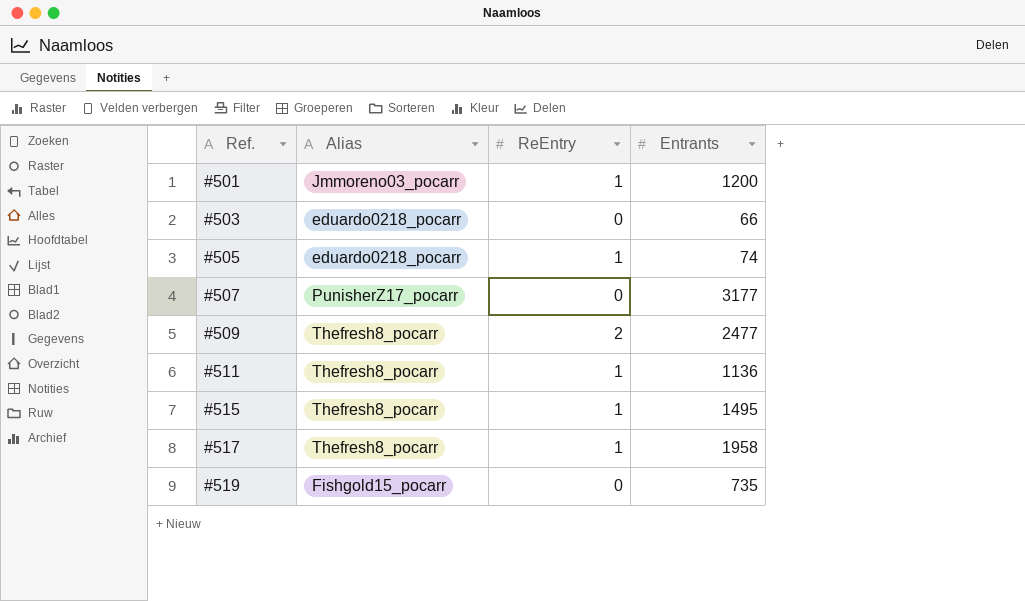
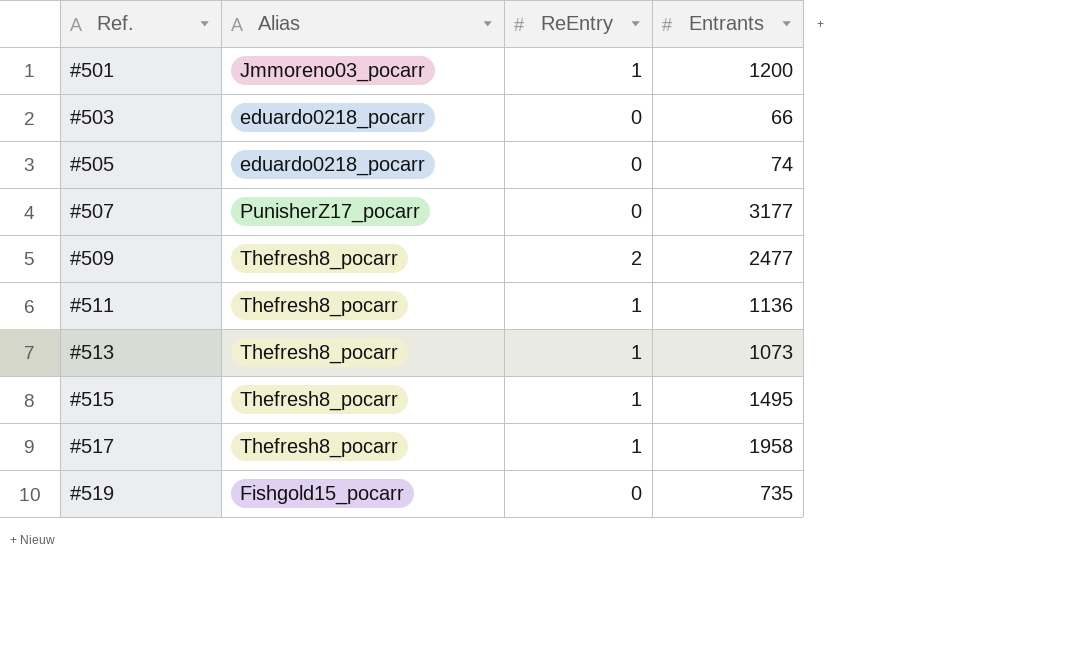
#505 | ReEntry: 1 -> 0
row #513: none -> Thefresh8_pocarr | 1 | 1073

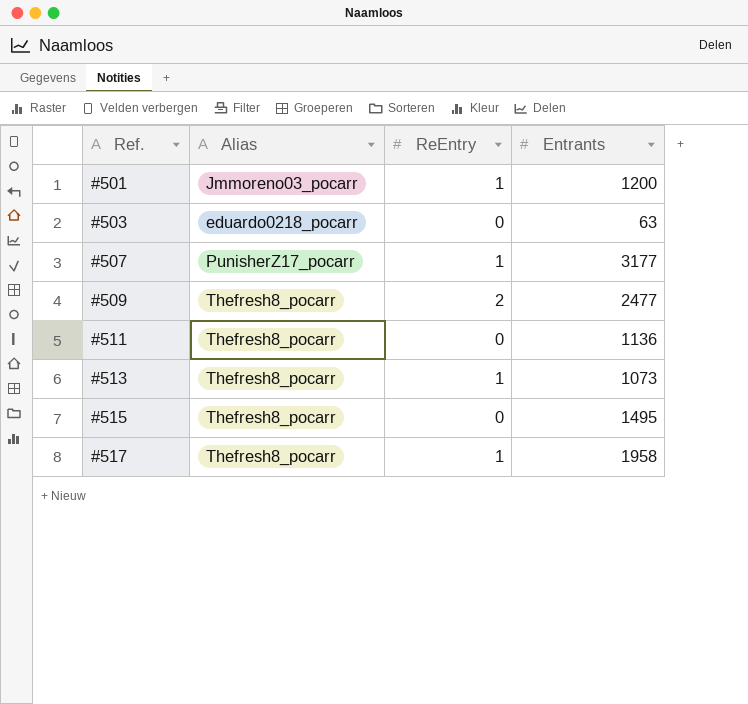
row #505: eduardo0218_pocarr | 0 | 74 -> none
row #519: Fishgold15_pocarr | 0 | 735 -> none
#503 | Entrants: 66 -> 63
#507 | ReEntry: 0 -> 1
#511 | ReEntry: 1 -> 0
#515 | ReEntry: 1 -> 0

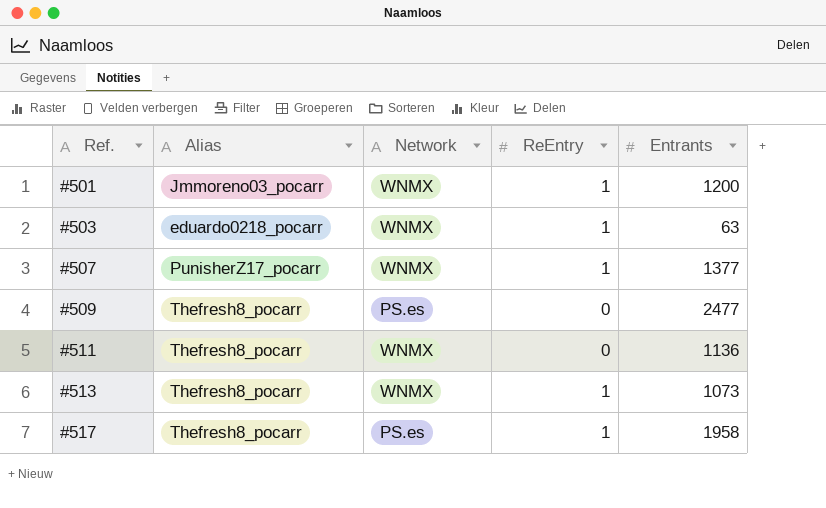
column Network | position: none -> 3
row #515: Thefresh8_pocarr | 0 | 1495 -> none
#503 | ReEntry: 0 -> 1
#507 | Entrants: 3177 -> 1377
#509 | ReEntry: 2 -> 0

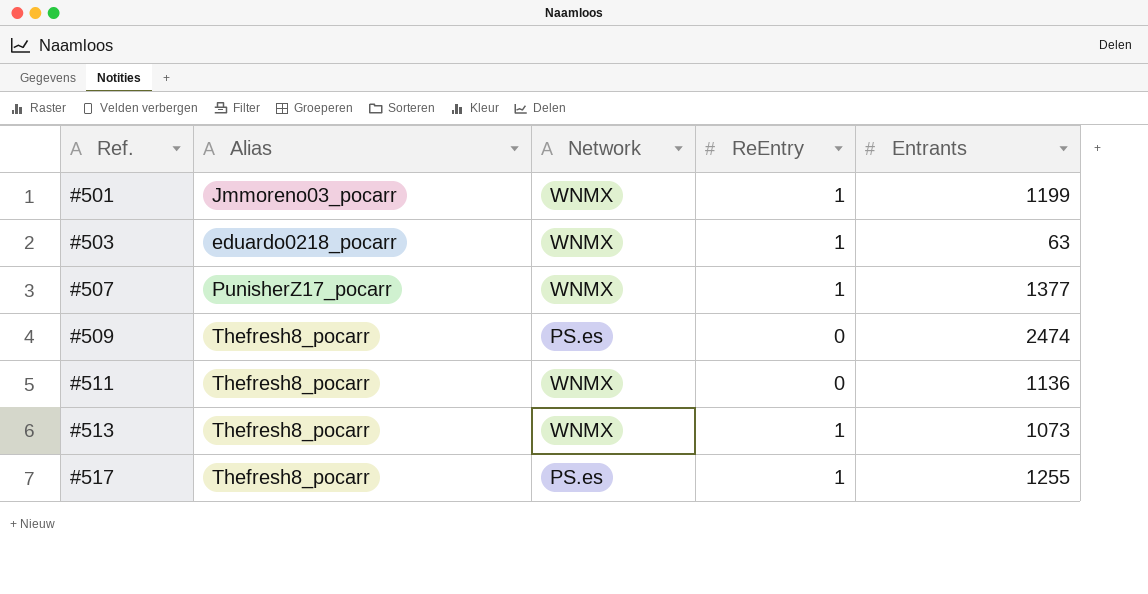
#501 | Entrants: 1200 -> 1199
#509 | Entrants: 2477 -> 2474
#517 | Entrants: 1958 -> 1255

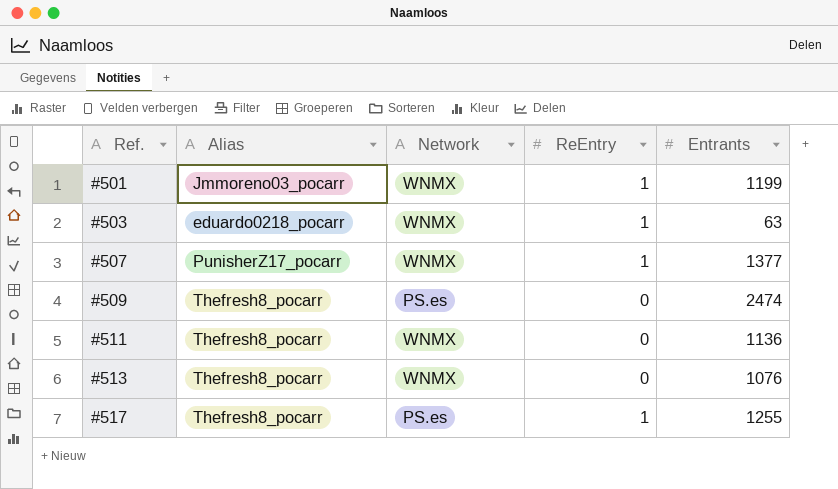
#513 | ReEntry: 1 -> 0
#513 | Entrants: 1073 -> 1076

